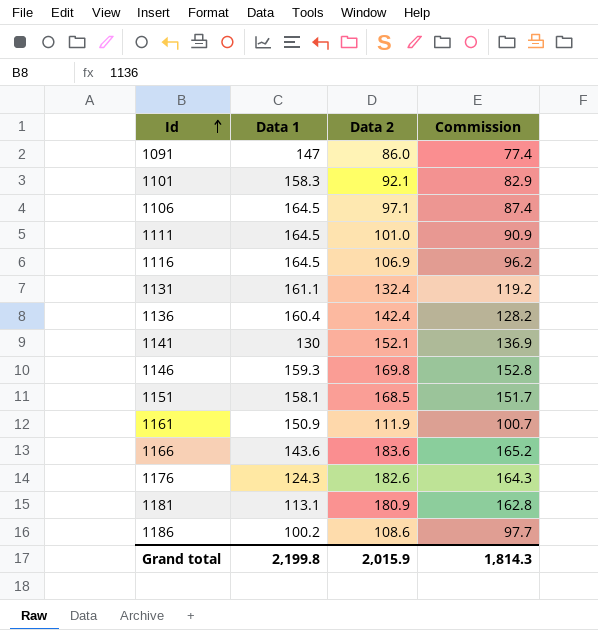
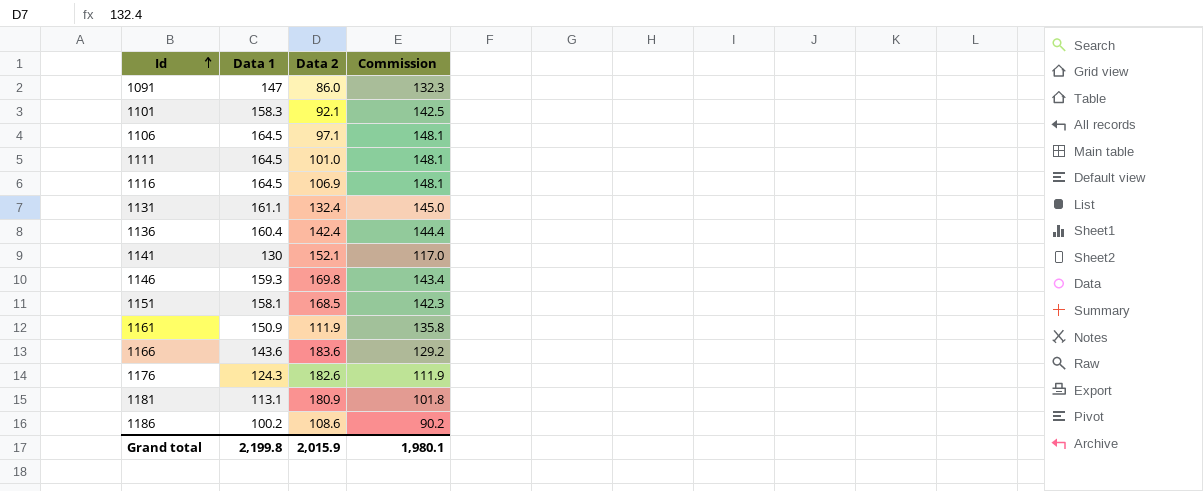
column Commission | formula: [Data 2] * 0.9 -> [Data 1] * 0.9
Grand total | Commission: 1,814.3 -> 1,980.1

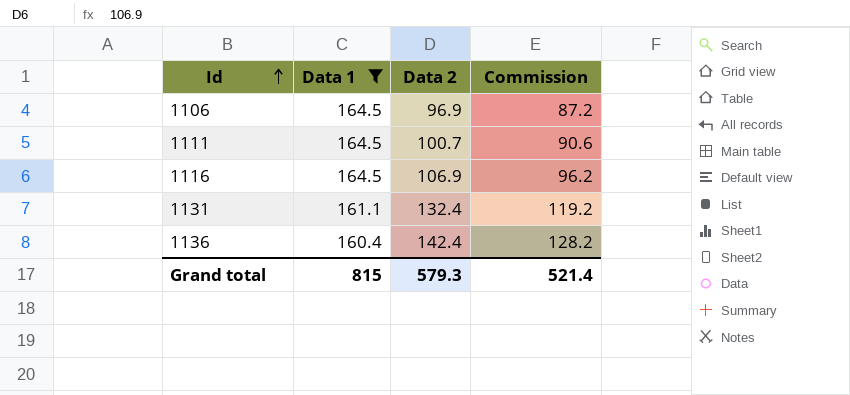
filter: none -> Data 1 >= 160.4
column Commission | formula: [Data 1] * 0.9 -> [Data 2] * 0.9
1106 | Data 2: 97.1 -> 96.9
1111 | Data 2: 101.0 -> 100.7
Grand total | Data 1: 2,199.8 -> 815
Grand total | Data 2: 2,015.9 -> 579.3
Grand total | Commission: 1,980.1 -> 521.4

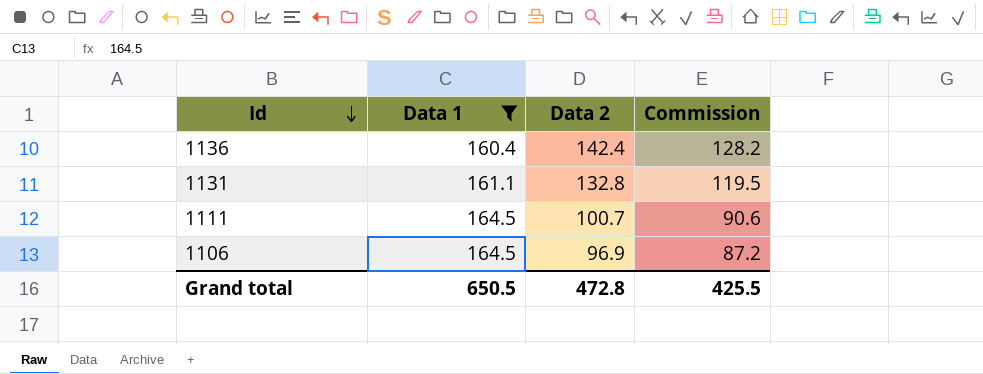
row order: Id ascending -> Id descending
row 1116: 164.5 | 106.9 | 96.2 -> none
1131 | Data 2: 132.4 -> 132.8
1131 | Commission: 119.2 -> 119.5
Grand total | Data 1: 815 -> 650.5
Grand total | Data 2: 579.3 -> 472.8
Grand total | Commission: 521.4 -> 425.5

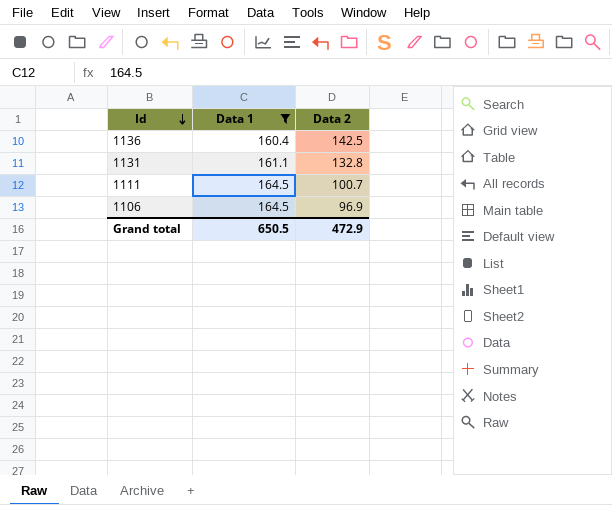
column Commission | formula: [Data 2] * 0.9 -> none
1136 | Data 2: 142.4 -> 142.5
Grand total | Data 2: 472.8 -> 472.9

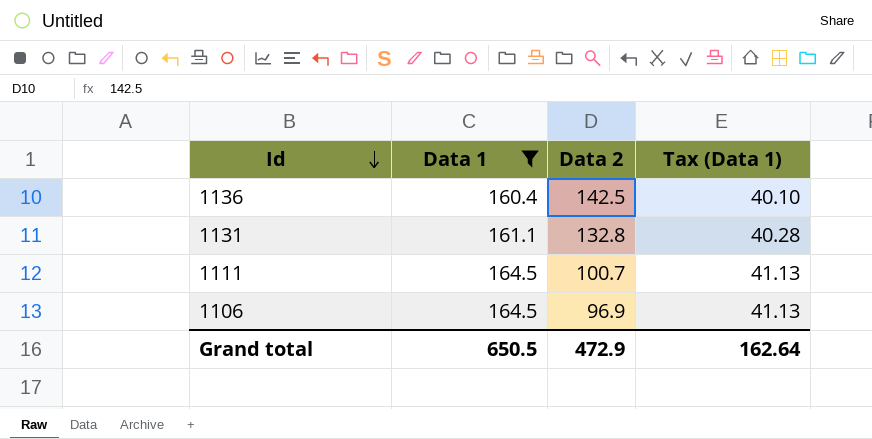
column Tax (Data 1) | formula: none -> [Data 1] * 0.25

